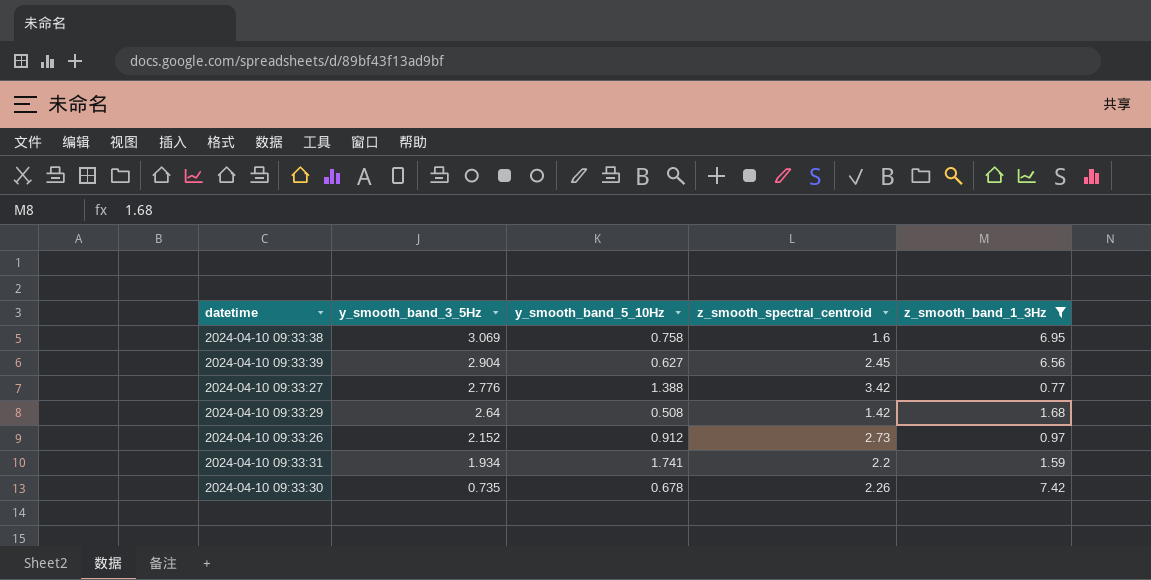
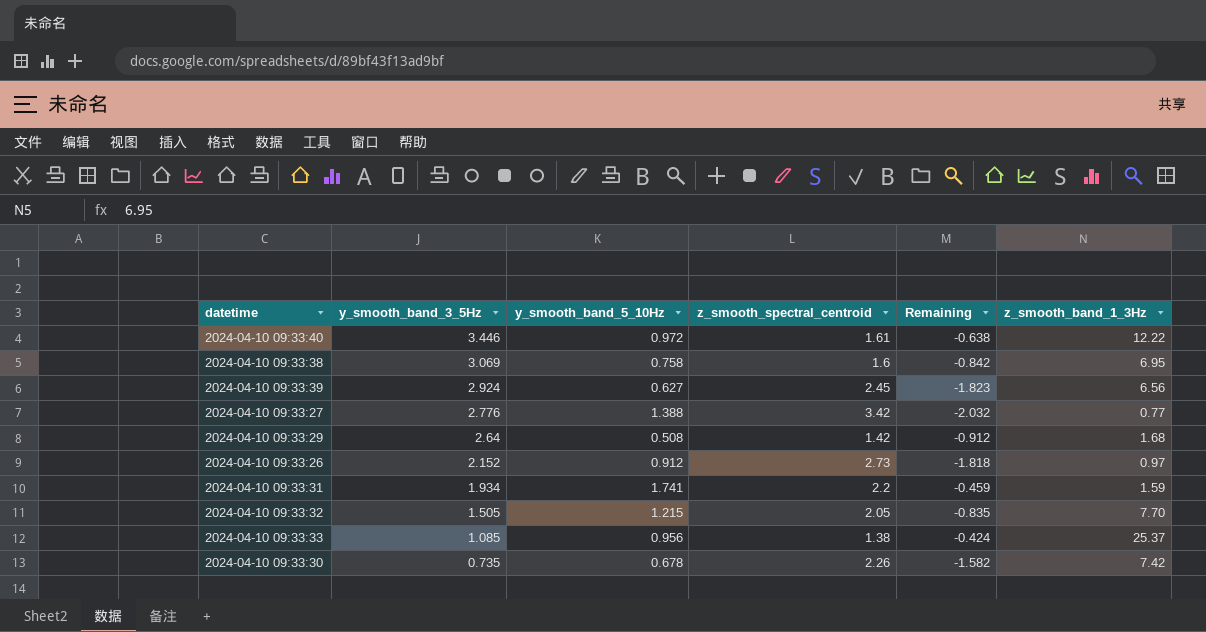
filter: z_smooth_band_1_3Hz <= 7.42 -> none
column Remaining | formula: none -> [y_smooth_band_5_10Hz] - [z_smooth_spectral_centroid]
2024-04-10 09:33:39 | y_smooth_band_3_5Hz: 2.904 -> 2.924

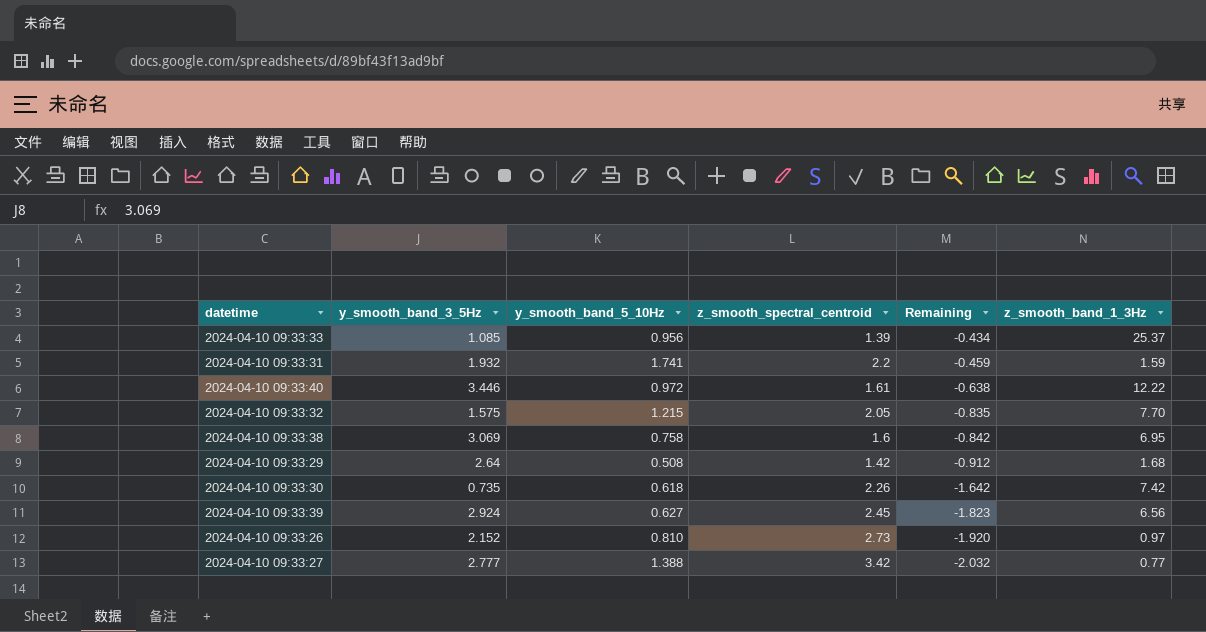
row order: y_smooth_band_3_5Hz descending -> Remaining descending
2024-04-10 09:33:33 | z_smooth_spectral_centroid: 1.38 -> 1.39
2024-04-10 09:33:33 | Remaining: -0.424 -> -0.434
2024-04-10 09:33:31 | y_smooth_band_3_5Hz: 1.934 -> 1.932
2024-04-10 09:33:32 | y_smooth_band_3_5Hz: 1.505 -> 1.575
2024-04-10 09:33:30 | y_smooth_band_5_10Hz: 0.678 -> 0.618
2024-04-10 09:33:30 | Remaining: -1.582 -> -1.642
2024-04-10 09:33:26 | y_smooth_band_5_10Hz: 0.912 -> 0.810
2024-04-10 09:33:26 | Remaining: -1.818 -> -1.920
2024-04-10 09:33:27 | y_smooth_band_3_5Hz: 2.776 -> 2.777

